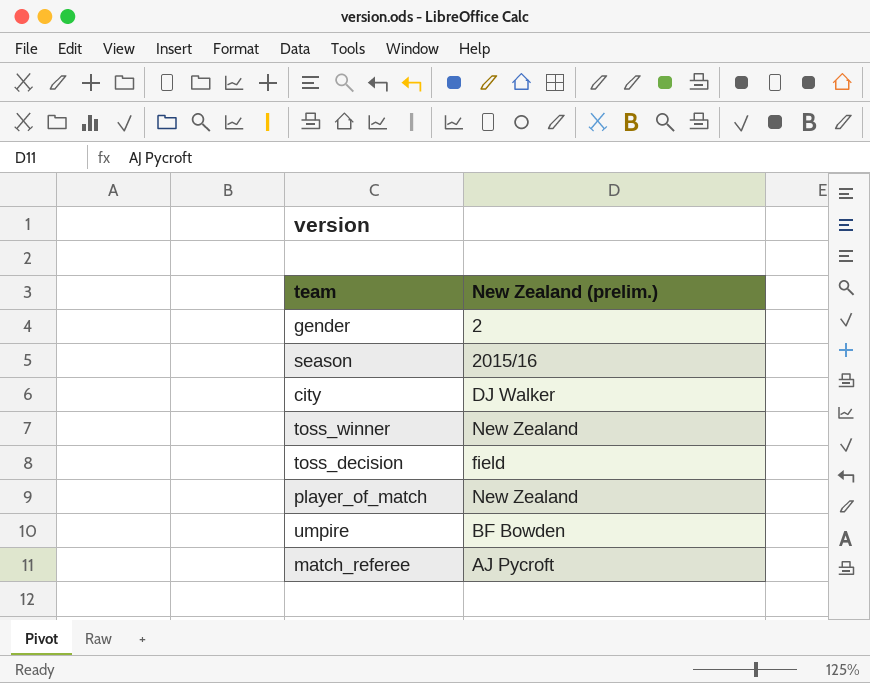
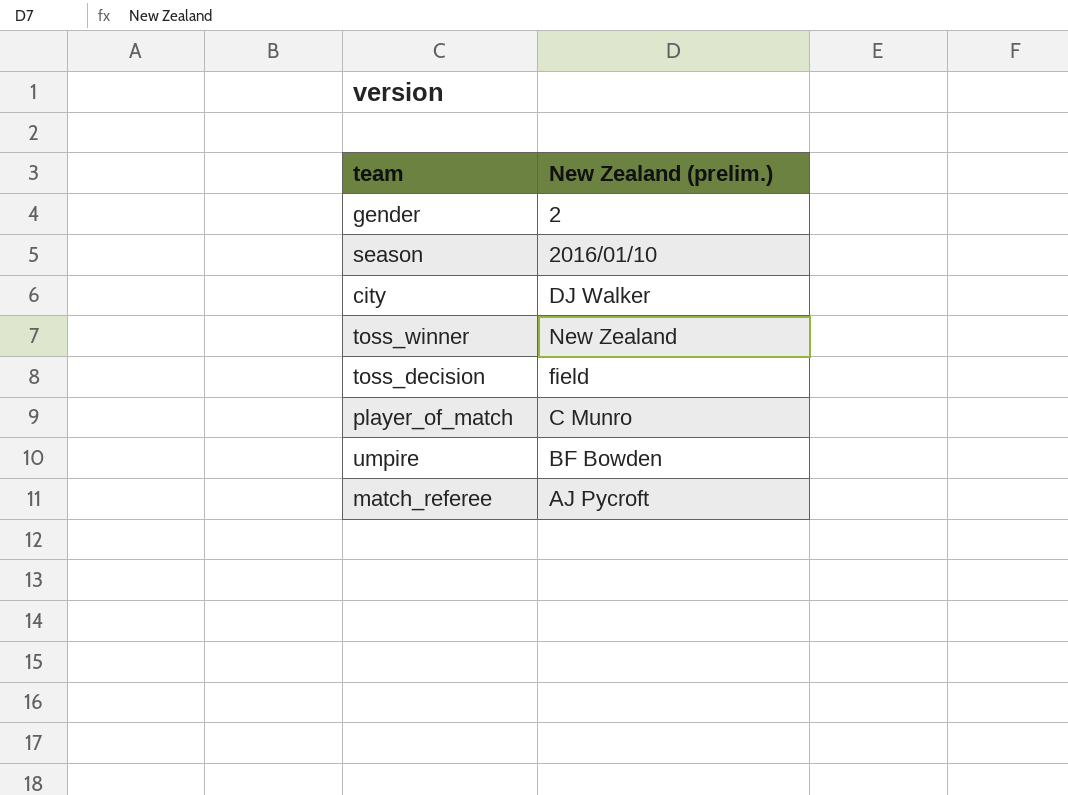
season | New Zealand (prelim.): 2015/16 -> 2016/01/10
player_of_match | New Zealand (prelim.): New Zealand -> C Munro

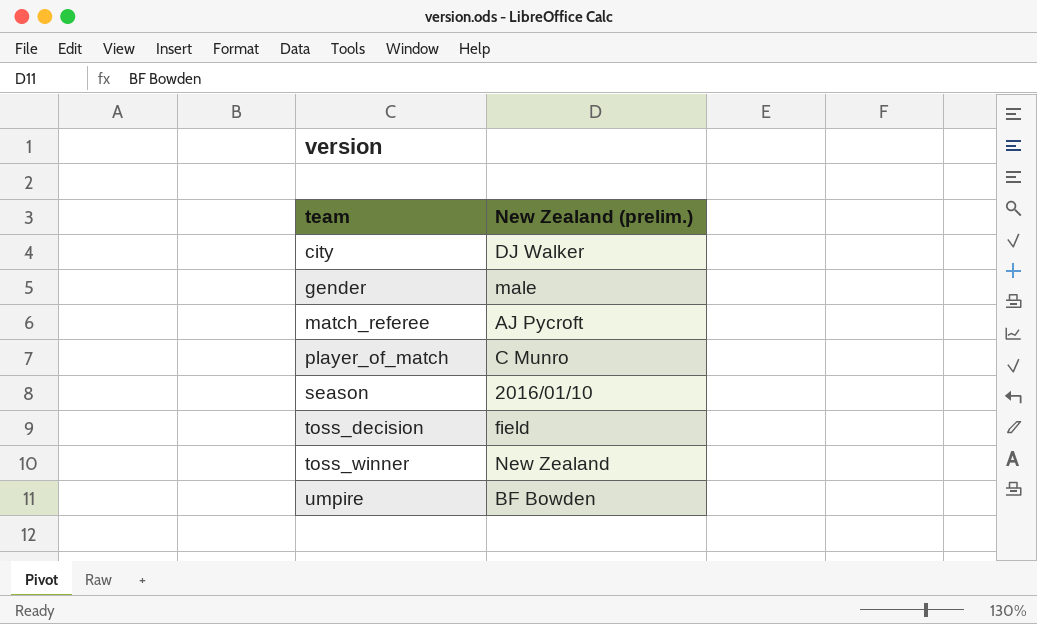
row order: none -> team ascending
gender | New Zealand (prelim.): 2 -> male

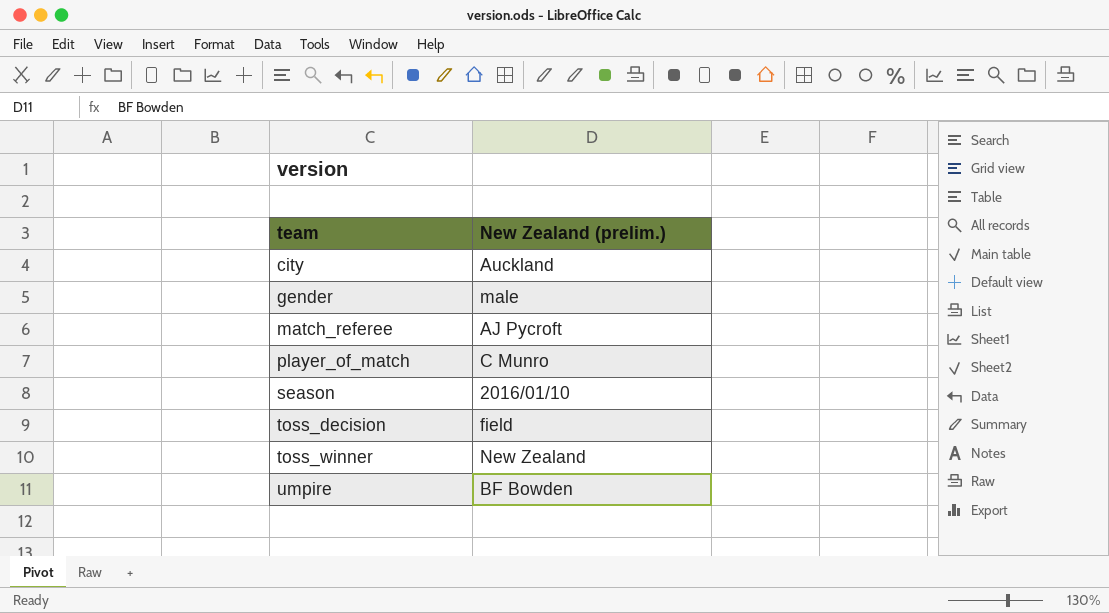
city | New Zealand (prelim.): DJ Walker -> Auckland

